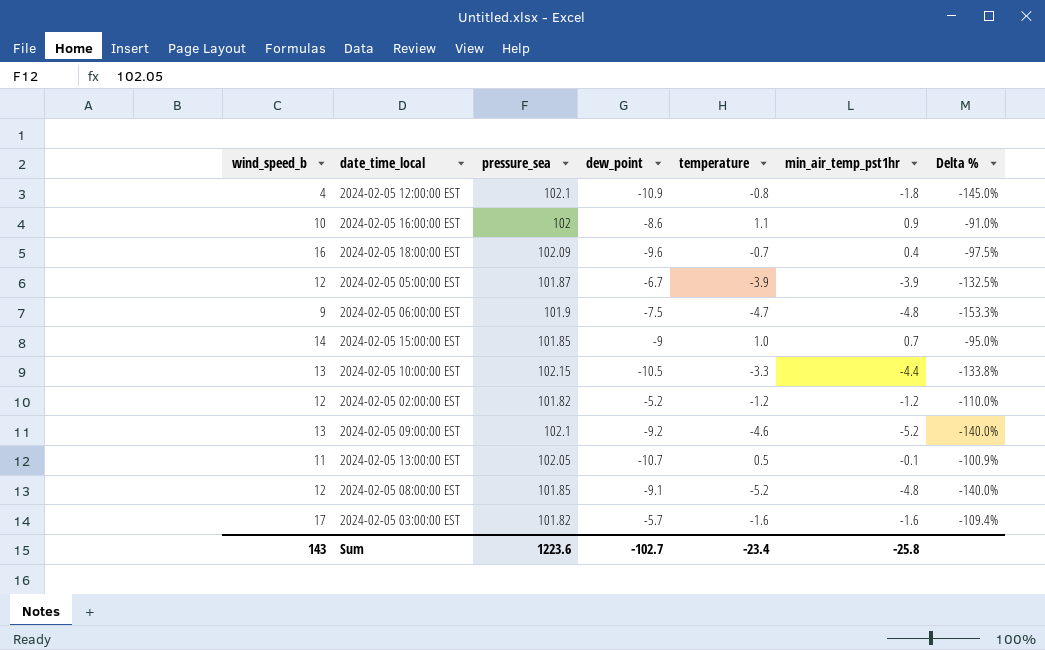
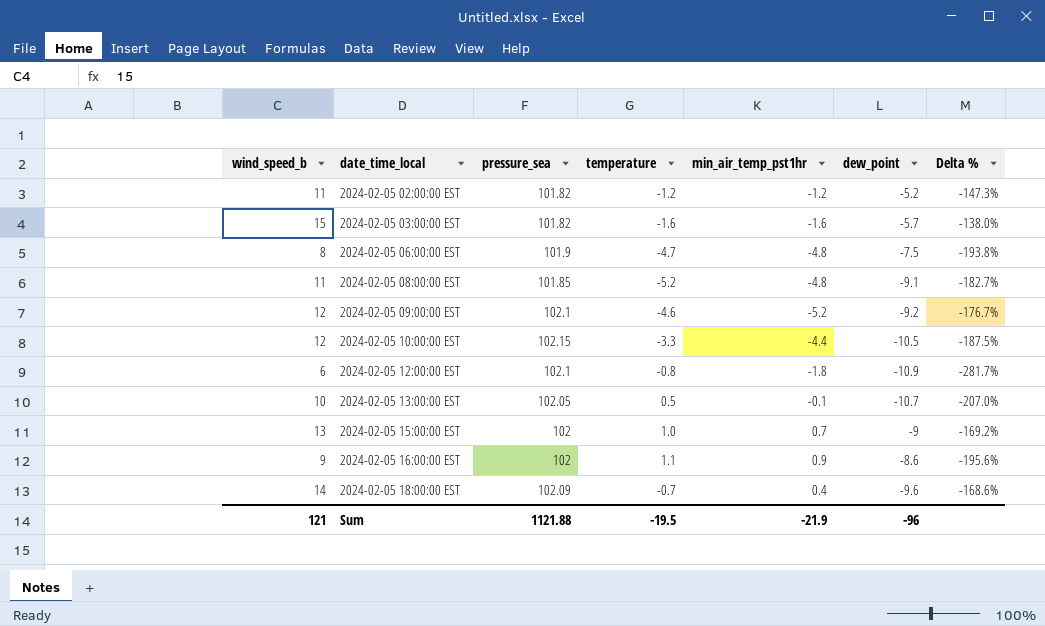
row order: none -> date_time_local ascending
column dew_point | position: 4 -> 6
column Delta % | formula: ([min_air_temp_pst1hr] - [wind_speed_b]) / [wind_speed_b] -> ([dew_point] - [wind_speed_b]) / [wind_speed_b]
row 2024-02-05 05:00:00 EST: 12 | 101.87 | -6.7 | -3.9 | -3.9 | -132.5% -> none
2024-02-05 02:00:00 EST | wind_speed_b: 12 -> 11
2024-02-05 03:00:00 EST | wind_speed_b: 17 -> 15
2024-02-05 06:00:00 EST | wind_speed_b: 9 -> 8
2024-02-05 08:00:00 EST | wind_speed_b: 12 -> 11
2024-02-05 09:00:00 EST | wind_speed_b: 13 -> 12
2024-02-05 10:00:00 EST | wind_speed_b: 13 -> 12
2024-02-05 12:00:00 EST | wind_speed_b: 4 -> 6
2024-02-05 13:00:00 EST | wind_speed_b: 11 -> 10
2024-02-05 15:00:00 EST | wind_speed_b: 14 -> 13
2024-02-05 15:00:00 EST | pressure_sea: 101.85 -> 102
2024-02-05 16:00:00 EST | wind_speed_b: 10 -> 9
2024-02-05 18:00:00 EST | wind_speed_b: 16 -> 14
Sum | wind_speed_b: 143 -> 121
Sum | pressure_sea: 1223.6 -> 1121.88
Sum | temperature: -23.4 -> -19.5
Sum | min_air_temp_pst1hr: -25.8 -> -21.9
Sum | dew_point: -102.7 -> -96

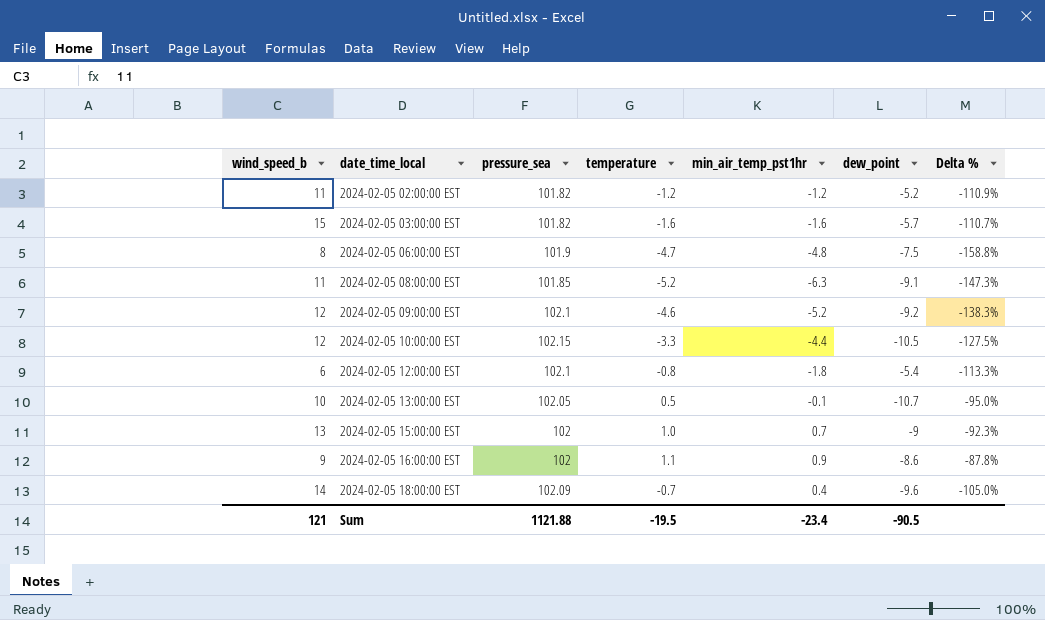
column Delta % | formula: ([dew_point] - [wind_speed_b]) / [wind_speed_b] -> ([temperature] - [wind_speed_b]) / [wind_speed_b]
2024-02-05 08:00:00 EST | min_air_temp_pst1hr: -4.8 -> -6.3
2024-02-05 12:00:00 EST | dew_point: -10.9 -> -5.4
Sum | min_air_temp_pst1hr: -21.9 -> -23.4
Sum | dew_point: -96 -> -90.5

